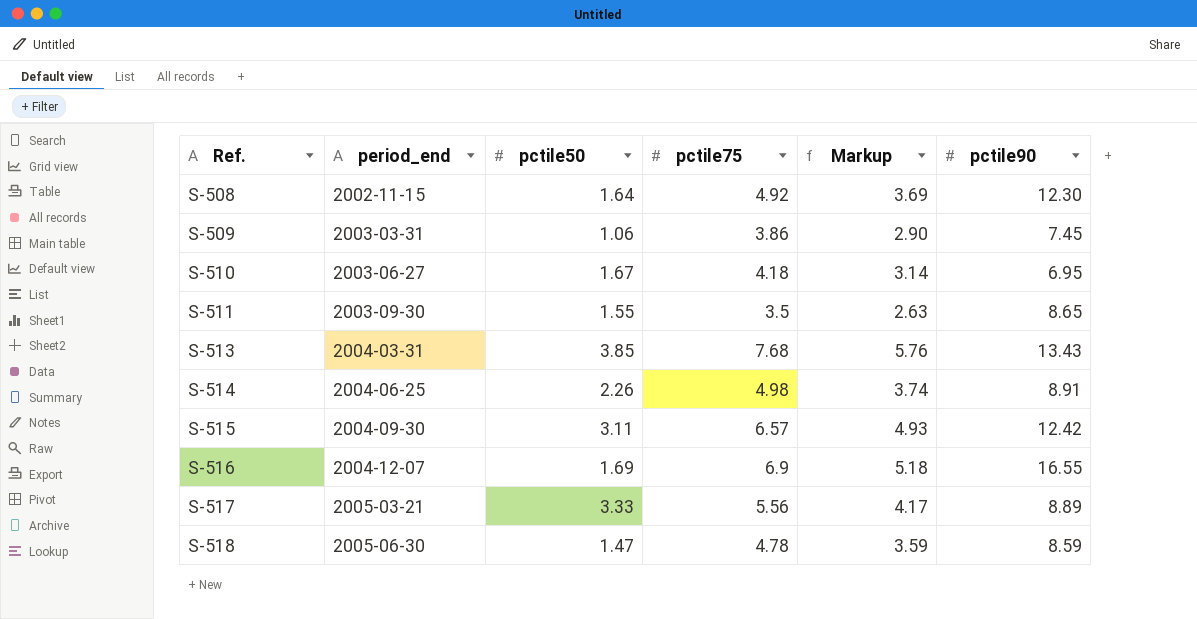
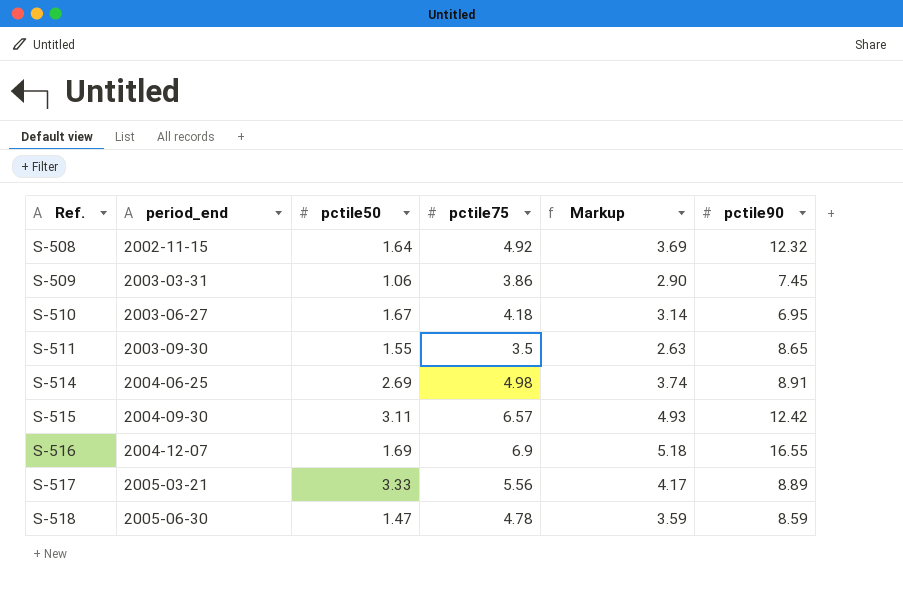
row S-513: 2004-03-31 | 3.85 | 7.68 | 5.76 | 13.43 -> none
S-508 | pctile90: 12.30 -> 12.32
S-514 | pctile50: 2.26 -> 2.69

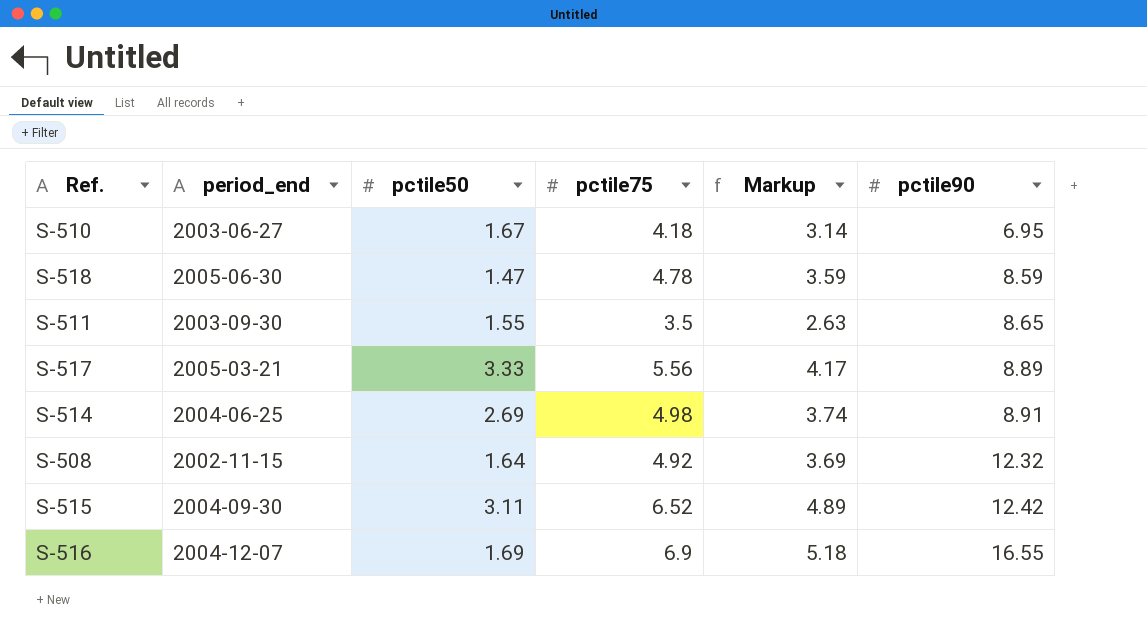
row order: Ref. ascending -> pctile90 ascending
row S-509: 2003-03-31 | 1.06 | 3.86 | 2.90 | 7.45 -> none
S-515 | pctile75: 6.57 -> 6.52
S-515 | Markup: 4.93 -> 4.89

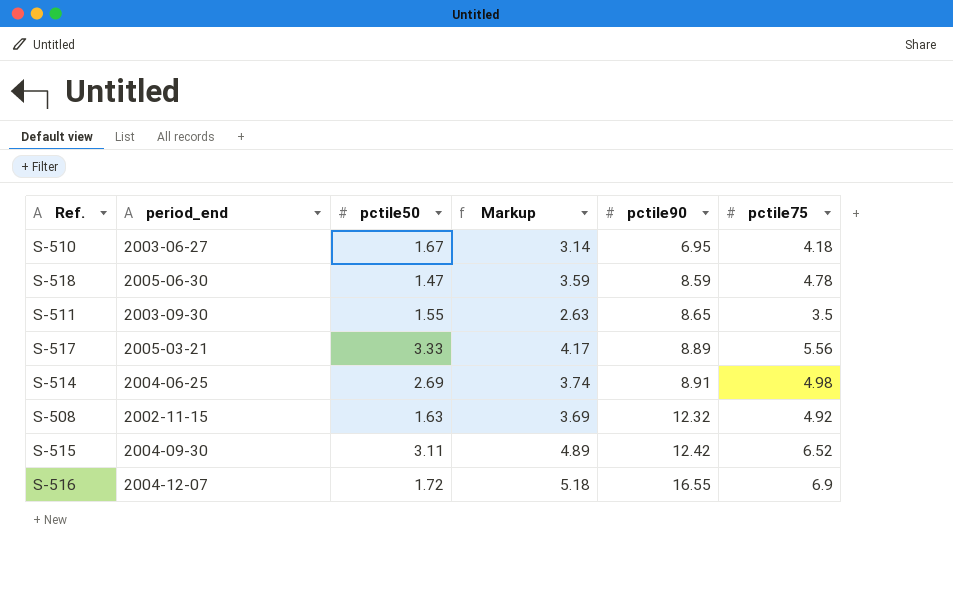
column pctile75 | position: 4 -> 6
S-508 | pctile50: 1.64 -> 1.63
S-516 | pctile50: 1.69 -> 1.72

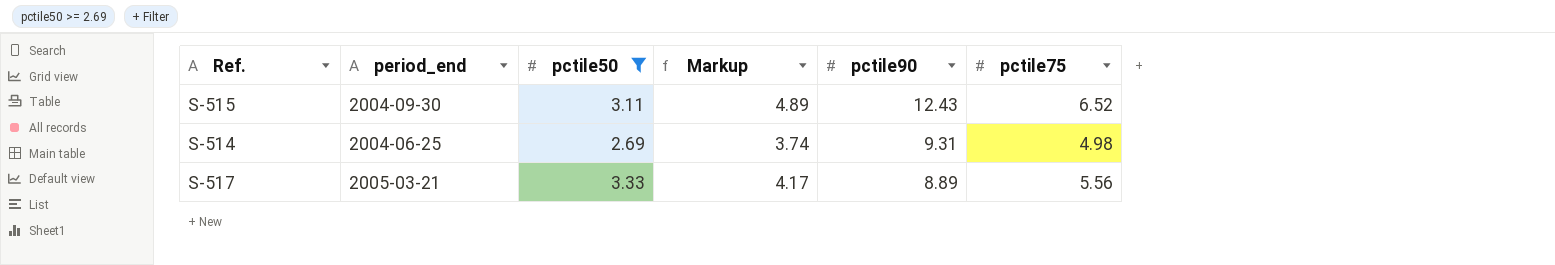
filter: none -> pctile50 >= 2.69
row order: pctile90 ascending -> pctile90 descending
S-515 | pctile90: 12.42 -> 12.43
S-514 | pctile90: 8.91 -> 9.31

